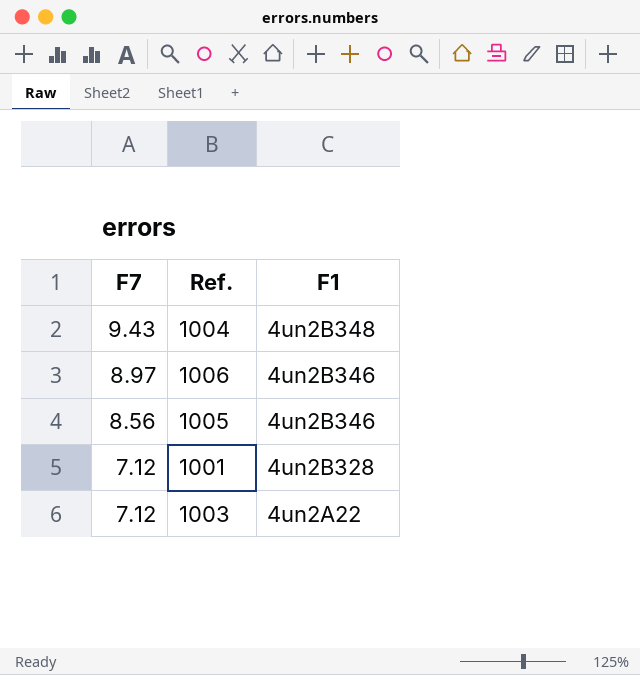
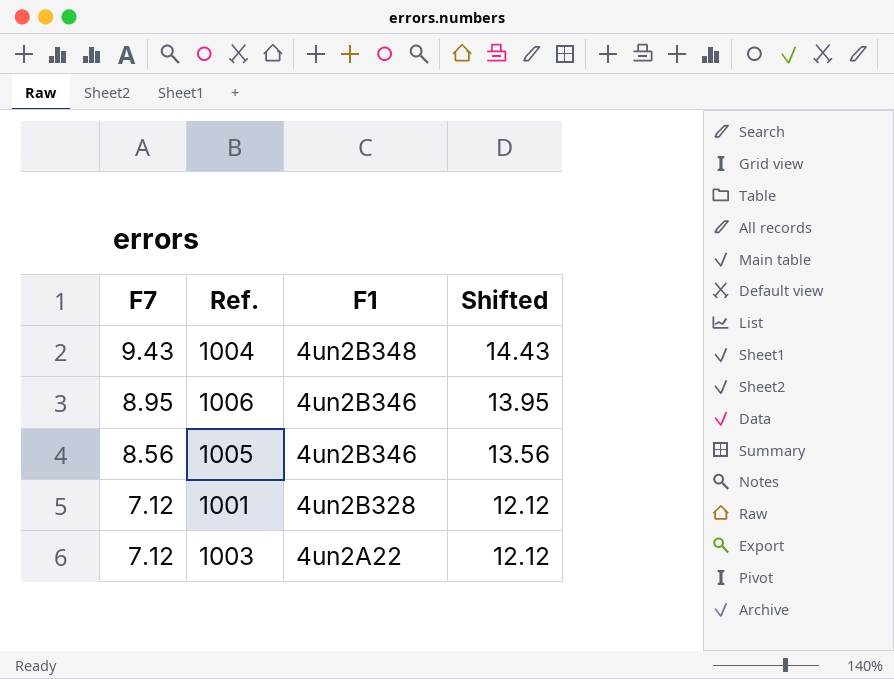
column Shifted | formula: none -> [F7] + 5
1006 | F7: 8.97 -> 8.95

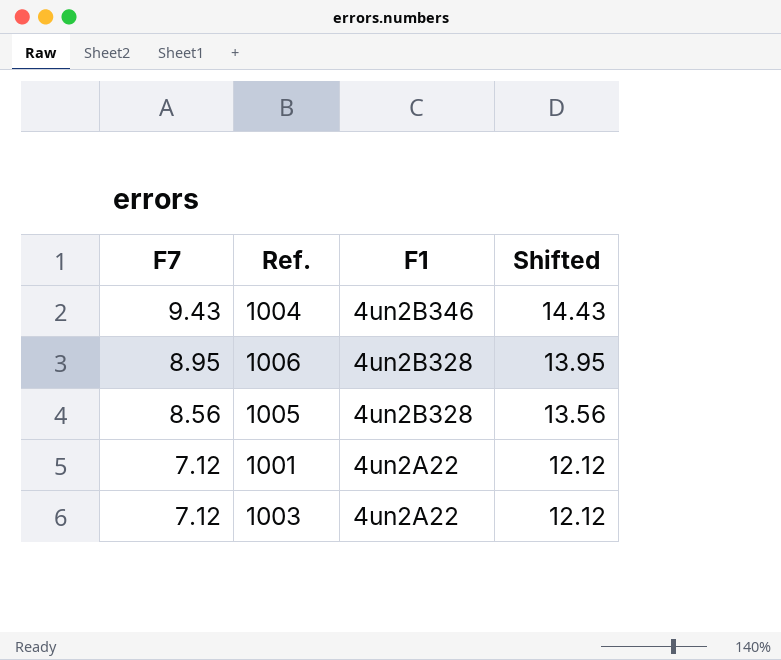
1004 | F1: 4un2B348 -> 4un2B346
1006 | F1: 4un2B346 -> 4un2B328
1005 | F1: 4un2B346 -> 4un2B328
1001 | F1: 4un2B328 -> 4un2A22

